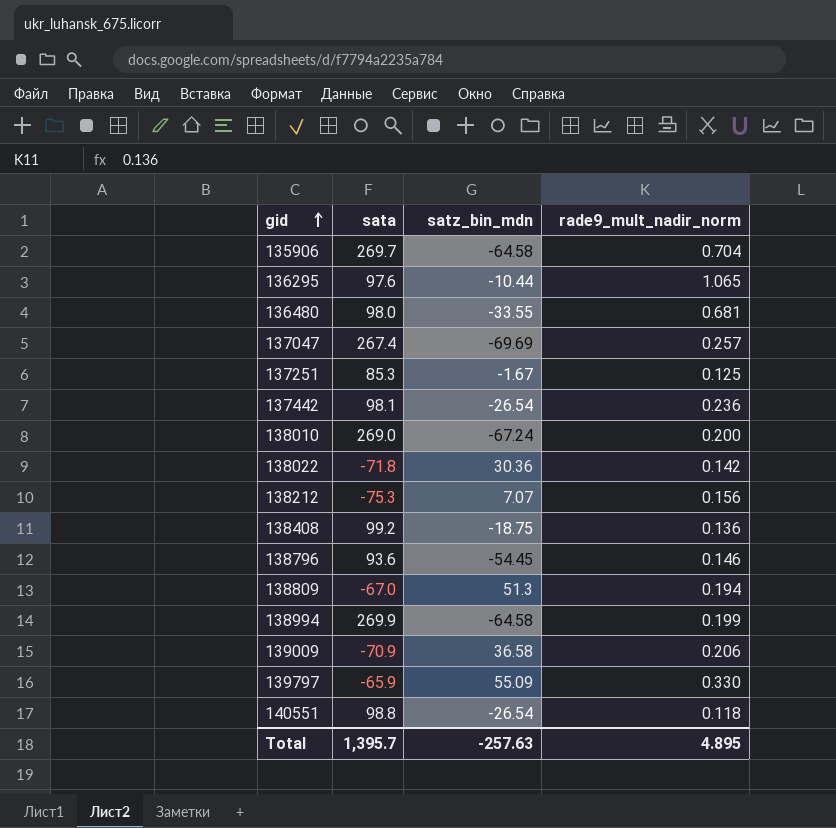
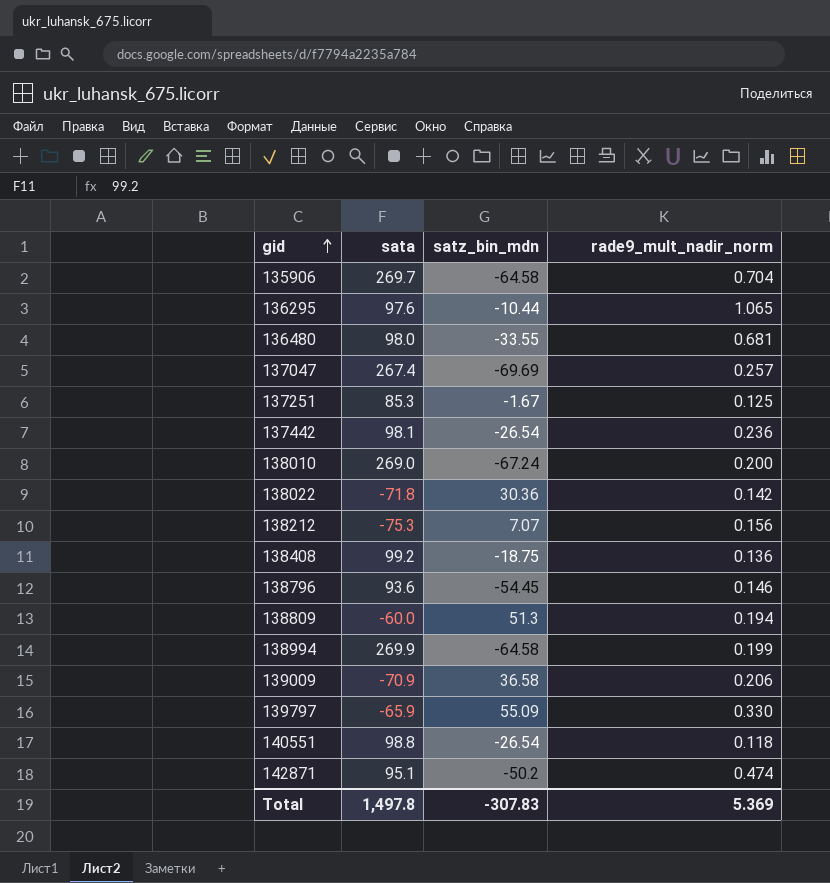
138809 | sata: -67.0 -> -60.0
row 142871: none -> 95.1 | -50.2 | 0.474
Total | sata: 1,395.7 -> 1,497.8
Total | satz_bin_mdn: -257.63 -> -307.83
Total | rade9_mult_nadir_norm: 4.895 -> 5.369

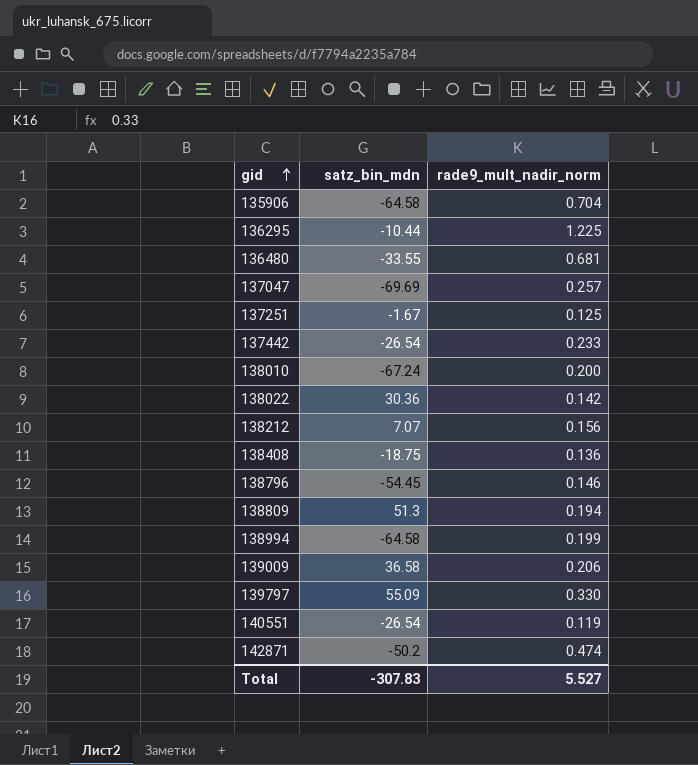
column sata | position: 2 -> none
136295 | rade9_mult_nadir_norm: 1.065 -> 1.225
137442 | rade9_mult_nadir_norm: 0.236 -> 0.233
140551 | rade9_mult_nadir_norm: 0.118 -> 0.119
Total | rade9_mult_nadir_norm: 5.369 -> 5.527

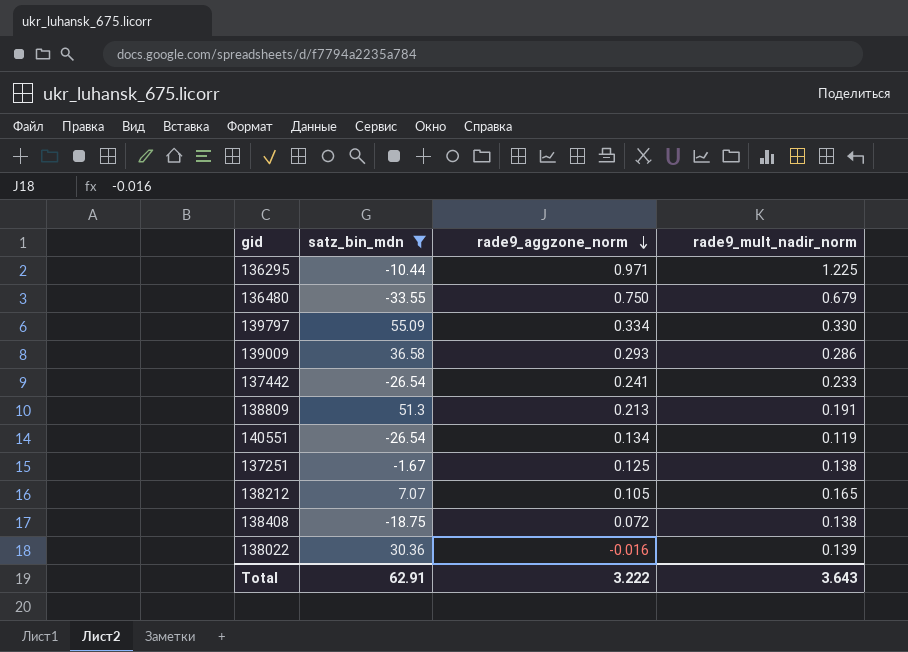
filter: none -> satz_bin_mdn >= -33.55
row order: gid ascending -> rade9_aggzone_norm descending
column rade9_aggzone_norm | position: none -> 3
136480 | rade9_mult_nadir_norm: 0.681 -> 0.679
139009 | rade9_mult_nadir_norm: 0.206 -> 0.286
138809 | rade9_mult_nadir_norm: 0.194 -> 0.191
137251 | rade9_mult_nadir_norm: 0.125 -> 0.138
138212 | rade9_mult_nadir_norm: 0.156 -> 0.165
138408 | rade9_mult_nadir_norm: 0.136 -> 0.138
138022 | rade9_mult_nadir_norm: 0.142 -> 0.139
Total | satz_bin_mdn: -307.83 -> 62.91
Total | rade9_mult_nadir_norm: 5.527 -> 3.643

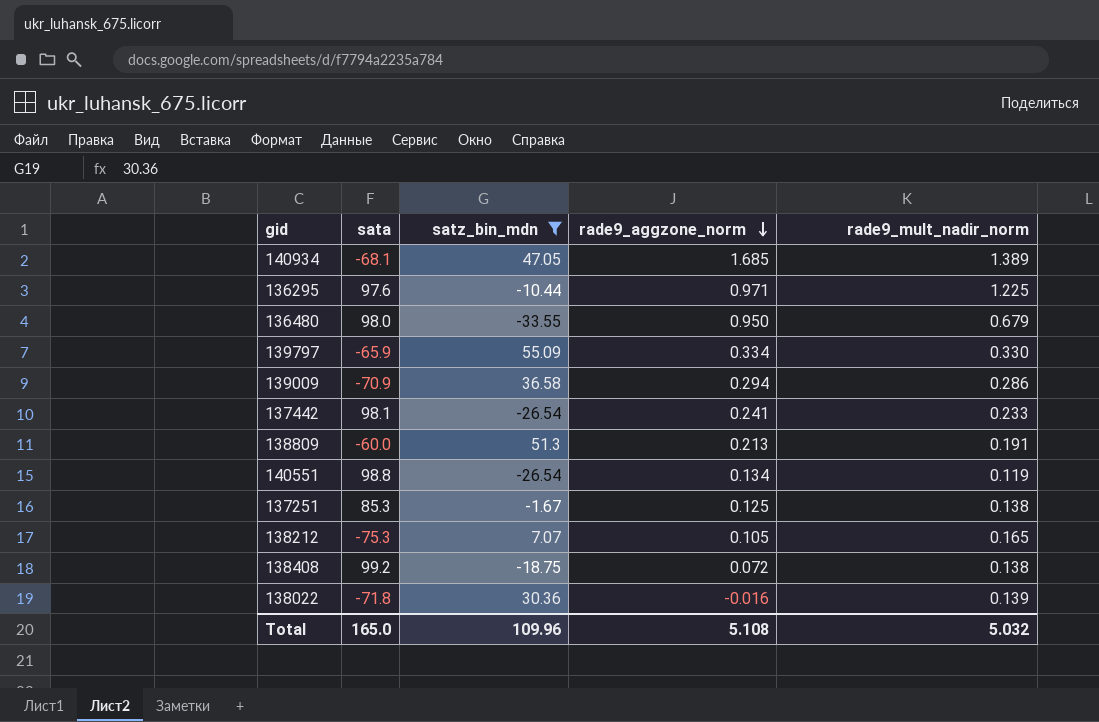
column sata | position: none -> 2
row 140934: none -> -68.1 | 47.05 | 1.685 | 1.389
136480 | rade9_aggzone_norm: 0.750 -> 0.950
139009 | rade9_aggzone_norm: 0.293 -> 0.294
Total | satz_bin_mdn: 62.91 -> 109.96
Total | rade9_aggzone_norm: 3.222 -> 5.108
Total | rade9_mult_nadir_norm: 3.643 -> 5.032

